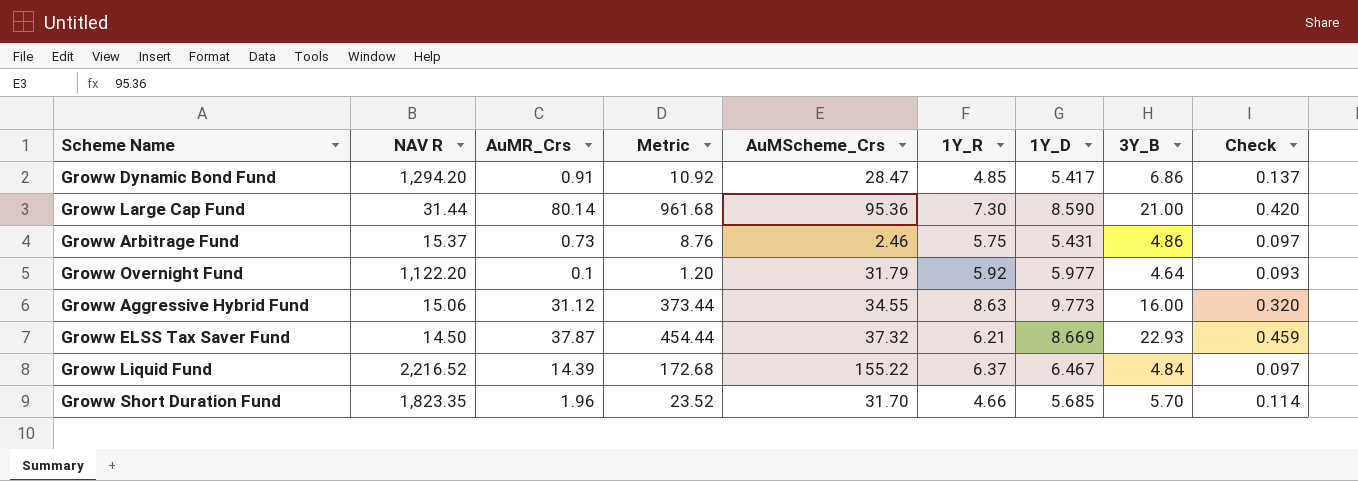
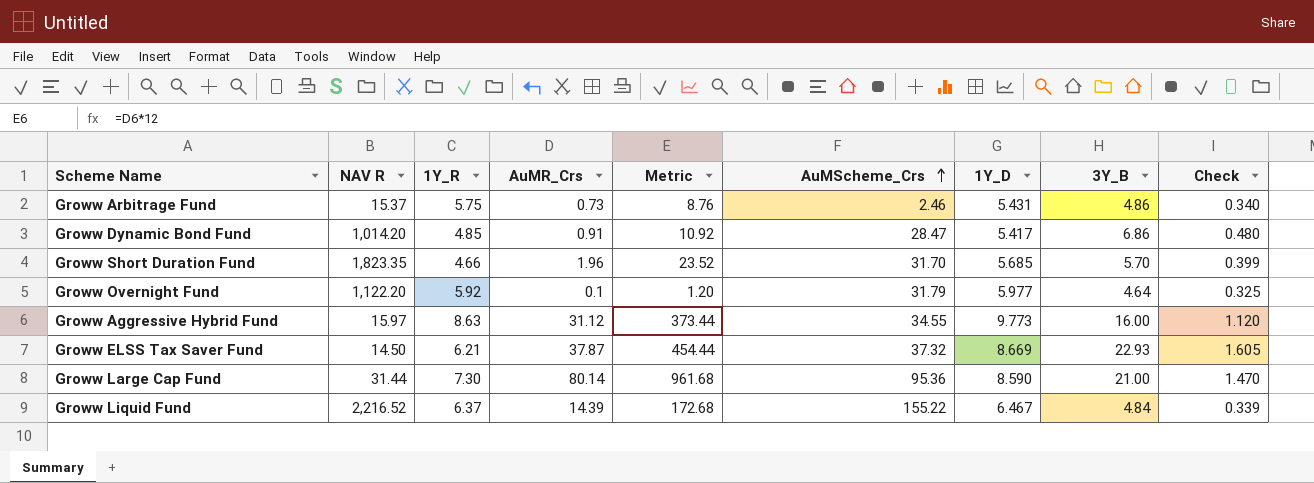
row order: none -> AuMScheme_Crs ascending
column 1Y_R | position: 6 -> 3
column Check | formula: [3Y_B] * 0.02 -> [3Y_B] * 0.07
Groww Dynamic Bond Fund | NAV R: 1,294.20 -> 1,014.20
Groww Aggressive Hybrid Fund | NAV R: 15.06 -> 15.97

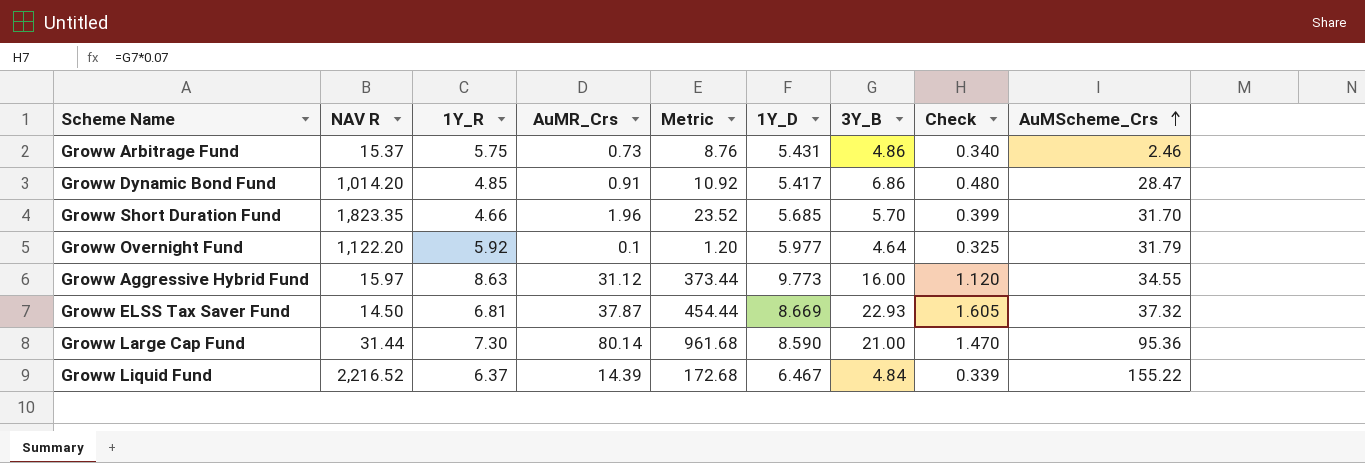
column AuMScheme_Crs | position: 6 -> 9
Groww ELSS Tax Saver Fund | 1Y_R: 6.21 -> 6.81

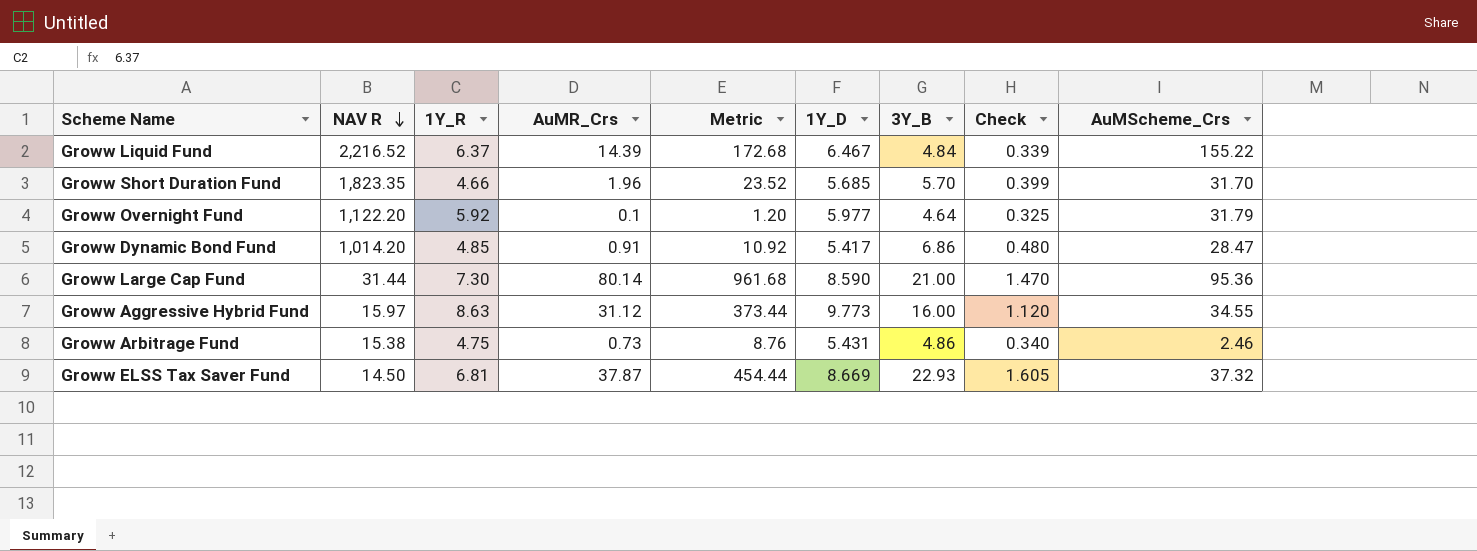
row order: AuMScheme_Crs ascending -> NAV R descending
Groww Arbitrage Fund | NAV R: 15.37 -> 15.38
Groww Arbitrage Fund | 1Y_R: 5.75 -> 4.75

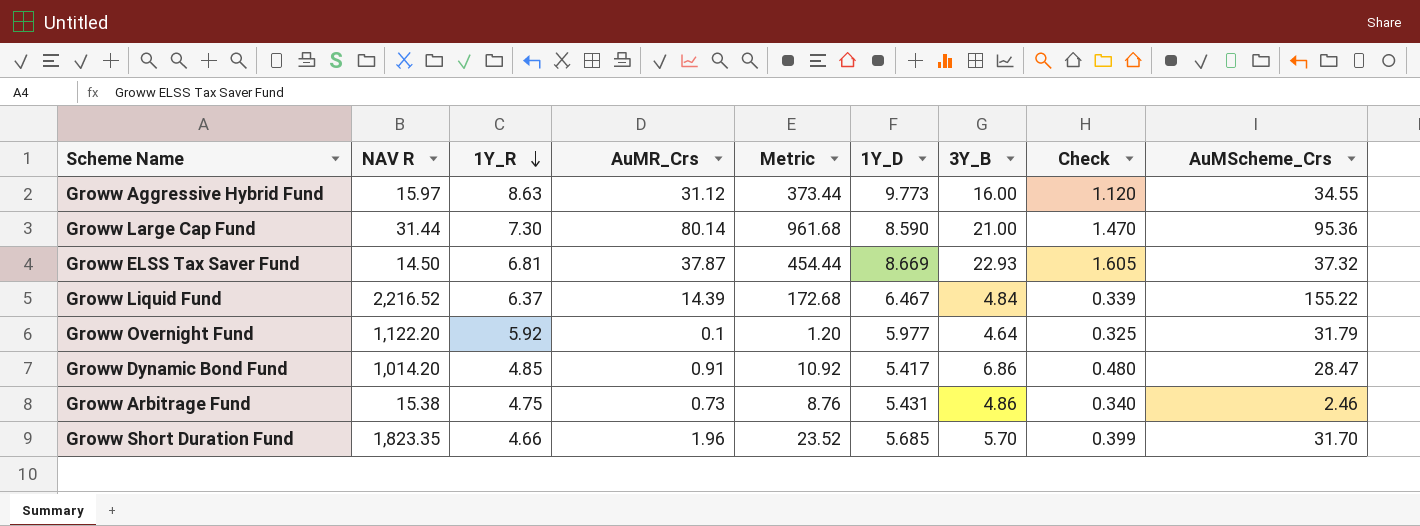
row order: NAV R descending -> 1Y_R descending

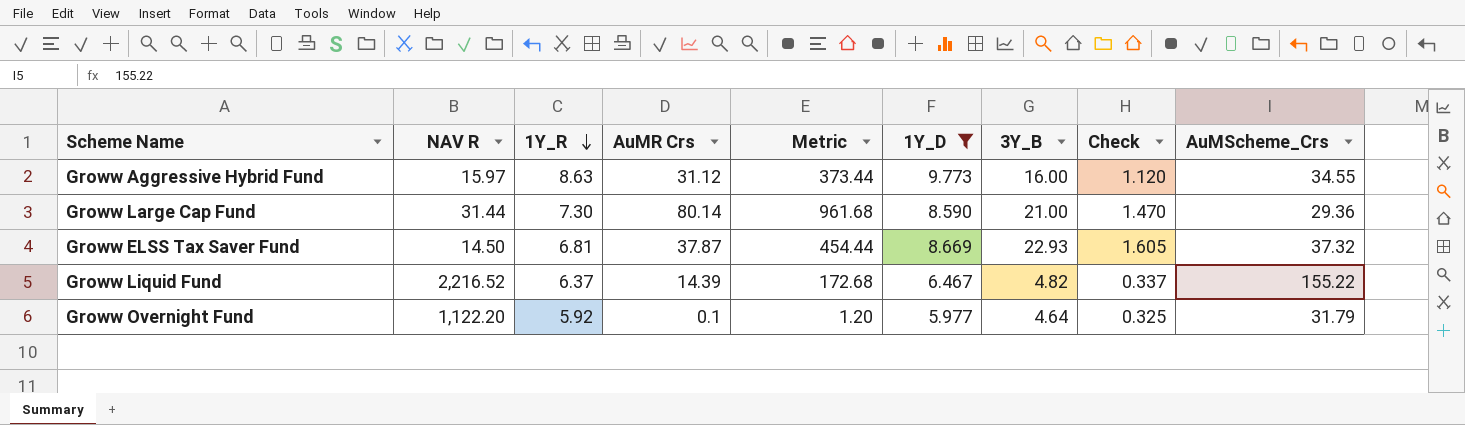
filter: none -> 1Y_D >= 5.977
column name: AuMR_Crs -> AuMR Crs
Groww Large Cap Fund | AuMScheme_Crs: 95.36 -> 29.36
Groww Liquid Fund | 3Y_B: 4.84 -> 4.82
Groww Liquid Fund | Check: 0.339 -> 0.337

